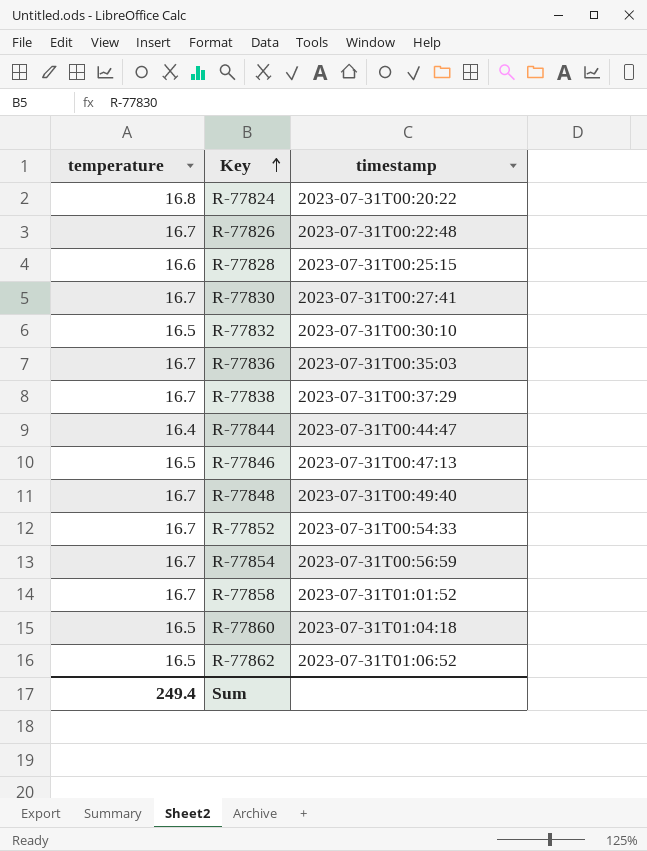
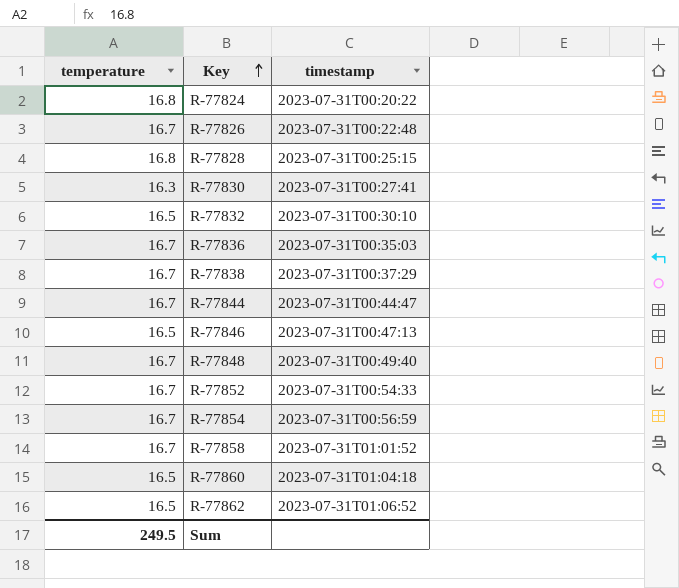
R-77828 | temperature: 16.6 -> 16.8
R-77830 | temperature: 16.7 -> 16.3
R-77844 | temperature: 16.4 -> 16.7
Sum | temperature: 249.4 -> 249.5

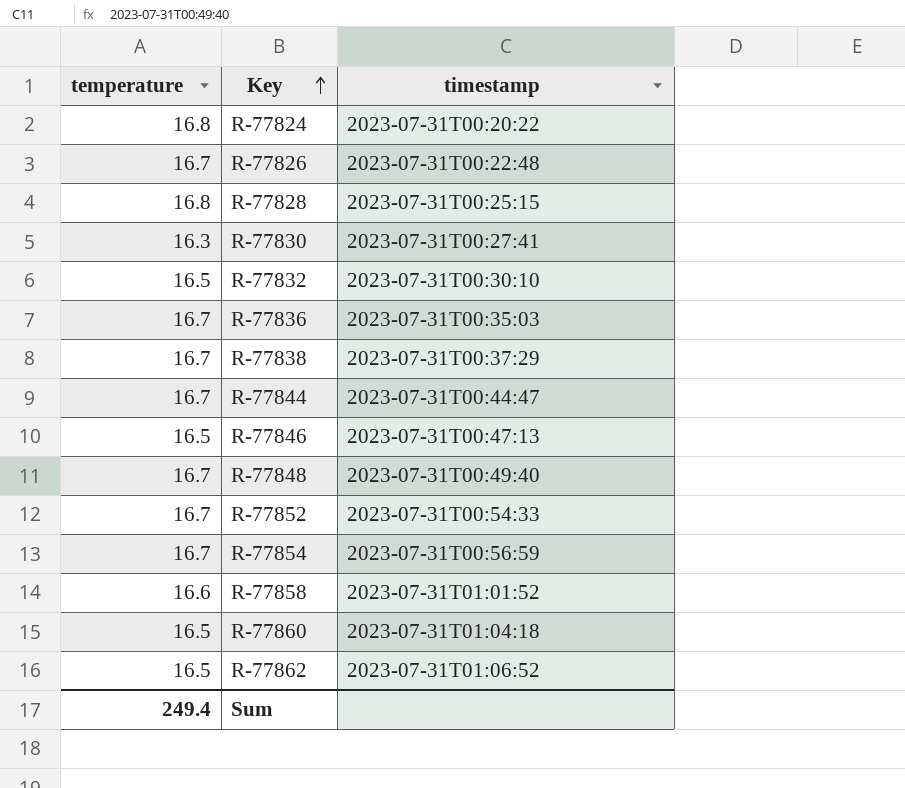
R-77858 | temperature: 16.7 -> 16.6
Sum | temperature: 249.5 -> 249.4

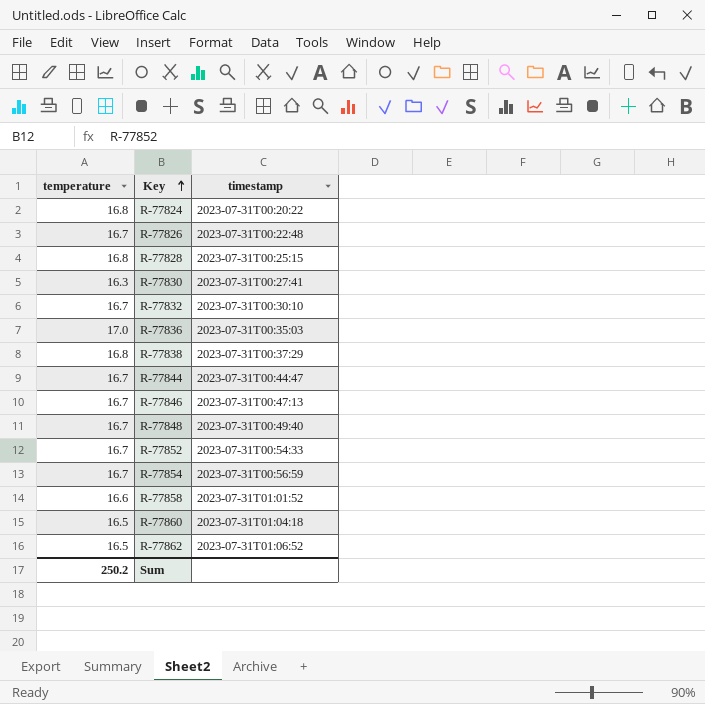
R-77832 | temperature: 16.5 -> 16.7
R-77836 | temperature: 16.7 -> 17.0
R-77838 | temperature: 16.7 -> 16.8
R-77846 | temperature: 16.5 -> 16.7
Sum | temperature: 249.4 -> 250.2

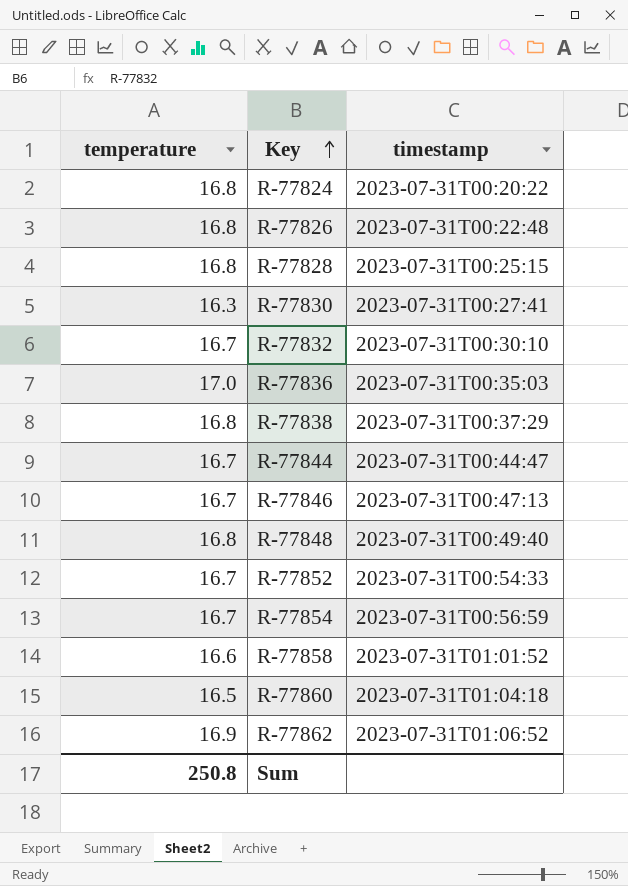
R-77826 | temperature: 16.7 -> 16.8
R-77848 | temperature: 16.7 -> 16.8
R-77862 | temperature: 16.5 -> 16.9
Sum | temperature: 250.2 -> 250.8

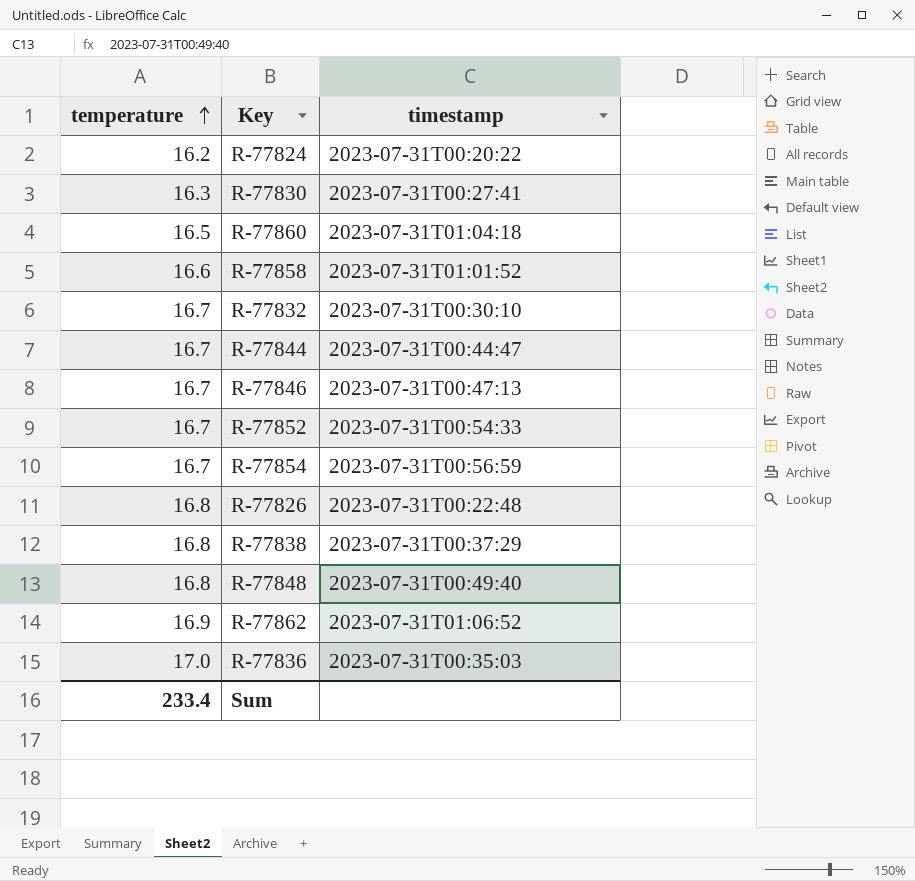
row order: Key ascending -> temperature ascending
row R-77828: 16.8 | 2023-07-31T00:25:15 -> none
R-77824 | temperature: 16.8 -> 16.2
Sum | temperature: 250.8 -> 233.4

